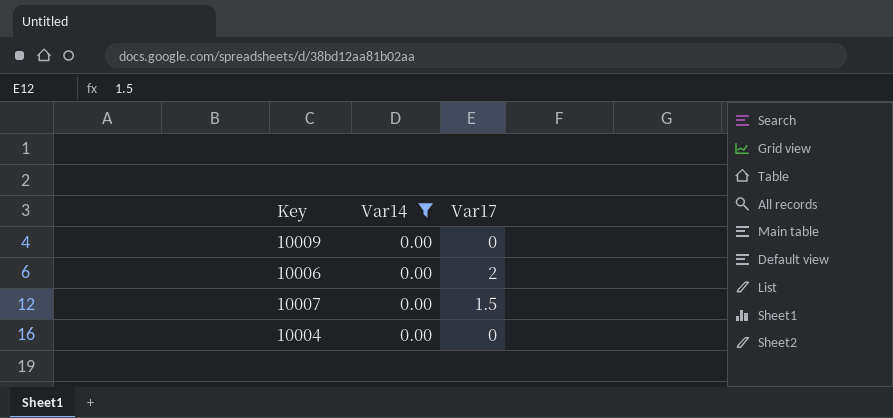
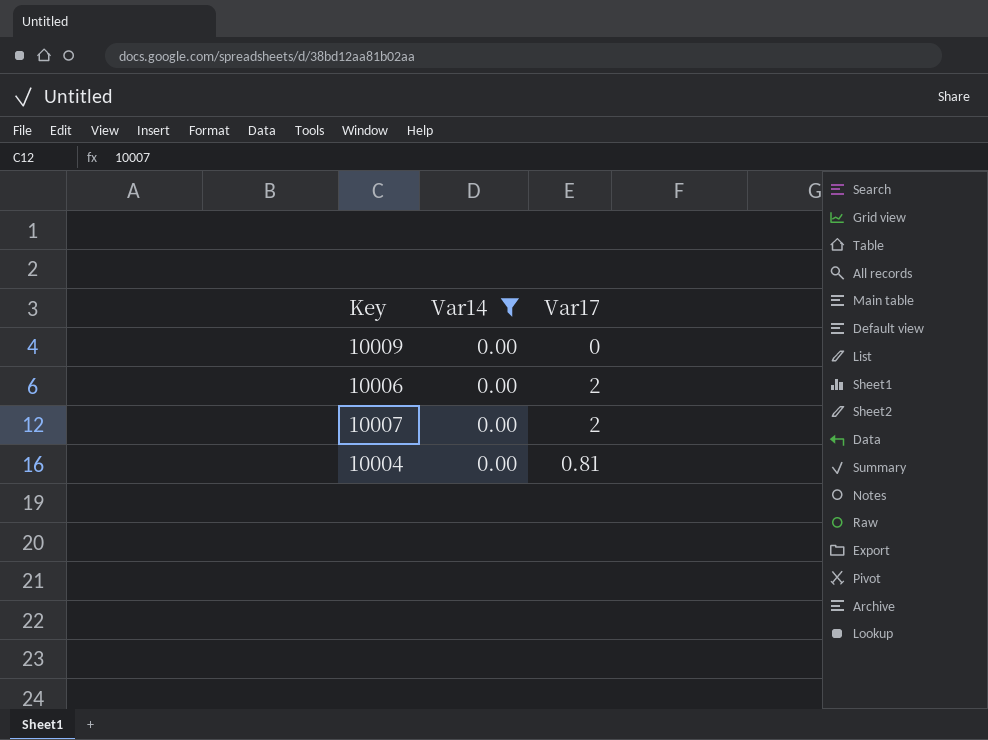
10007 | Var17: 1.5 -> 2
10004 | Var17: 0 -> 0.81

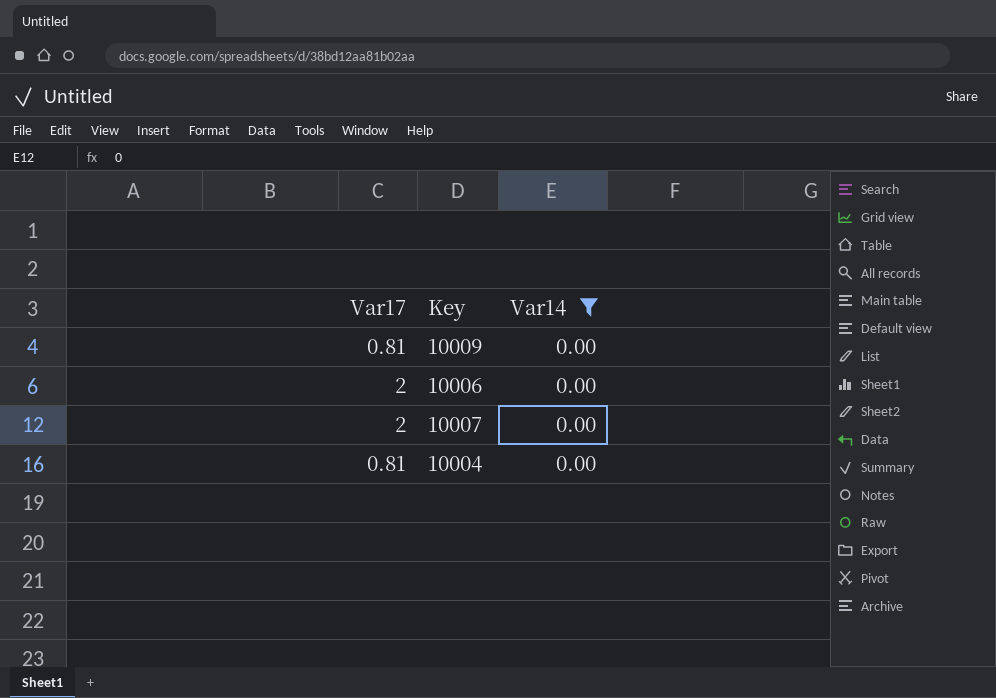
column Var17 | position: 3 -> 1
10009 | Var17: 0 -> 0.81

